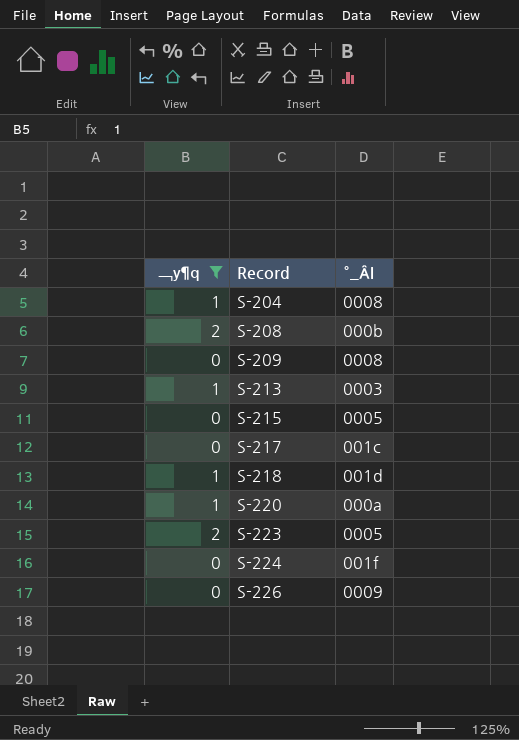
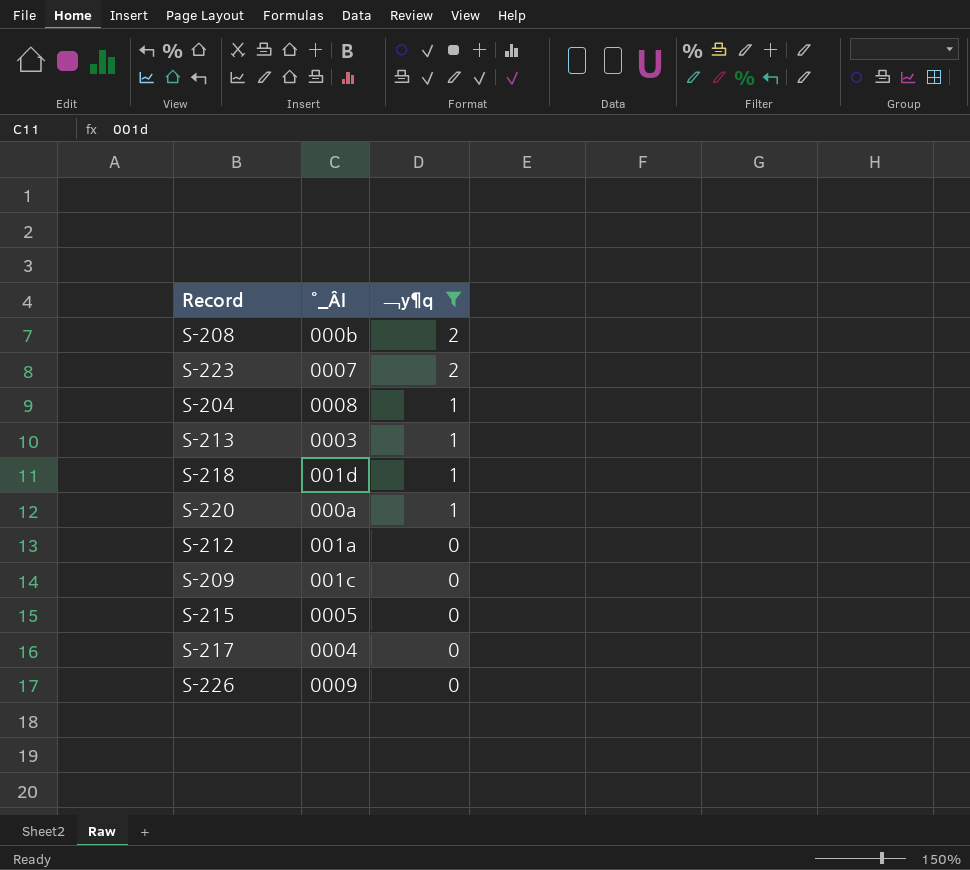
row order: Record ascending -> ¬y¶q descending
column ¬y¶q | position: 1 -> 3
row S-224: 0 | 001f -> none
S-223 | °_ÂI: 0005 -> 0007
row S-212: none -> 001a | 0
S-209 | °_ÂI: 0008 -> 001c
S-217 | °_ÂI: 001c -> 0004

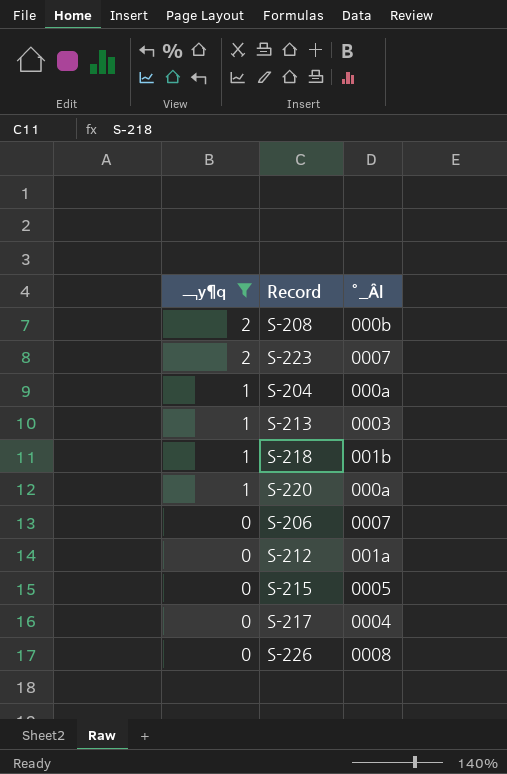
column ¬y¶q | position: 3 -> 1
row S-209: 001c | 0 -> none
S-204 | °_ÂI: 0008 -> 000a
S-218 | °_ÂI: 001d -> 001b
row S-206: none -> 0 | 0007
S-226 | °_ÂI: 0009 -> 0008

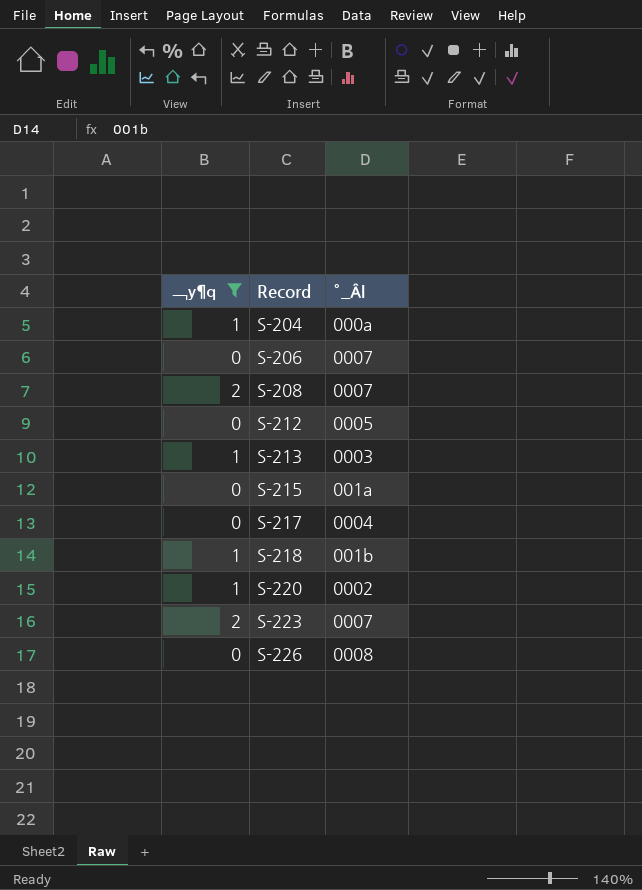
row order: ¬y¶q descending -> Record ascending
S-208 | °_ÂI: 000b -> 0007
S-212 | °_ÂI: 001a -> 0005
S-215 | °_ÂI: 0005 -> 001a
S-220 | °_ÂI: 000a -> 0002

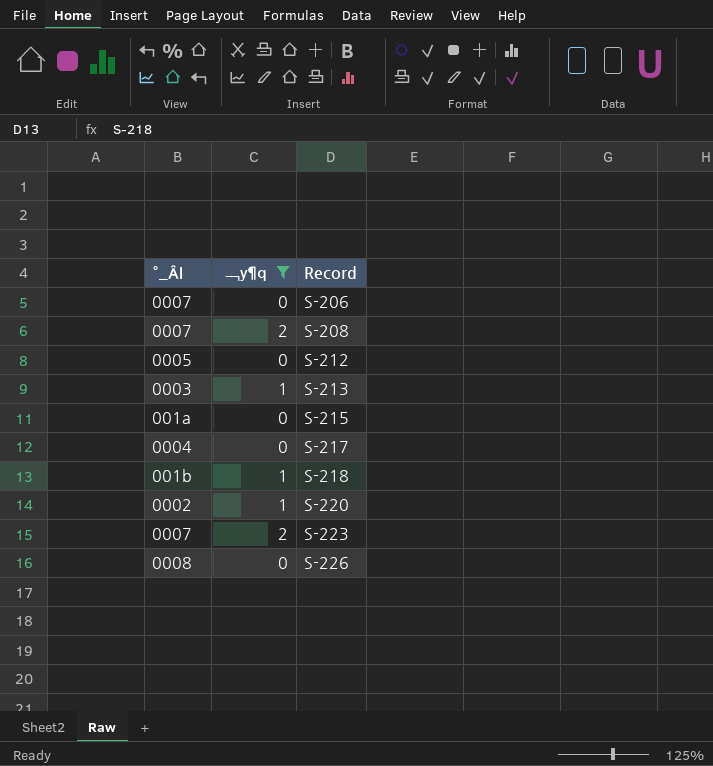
column °_ÂI | position: 3 -> 1
row S-204: 1 | 000a -> none

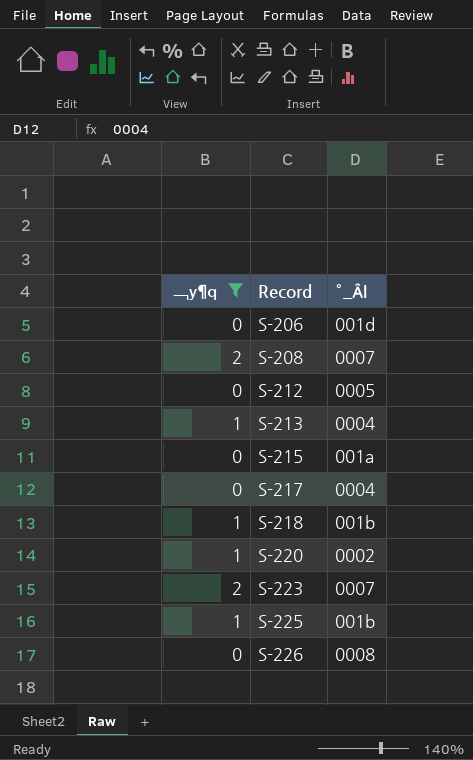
column °_ÂI | position: 1 -> 3
S-206 | °_ÂI: 0007 -> 001d
S-213 | °_ÂI: 0003 -> 0004
row S-225: none -> 1 | 001b

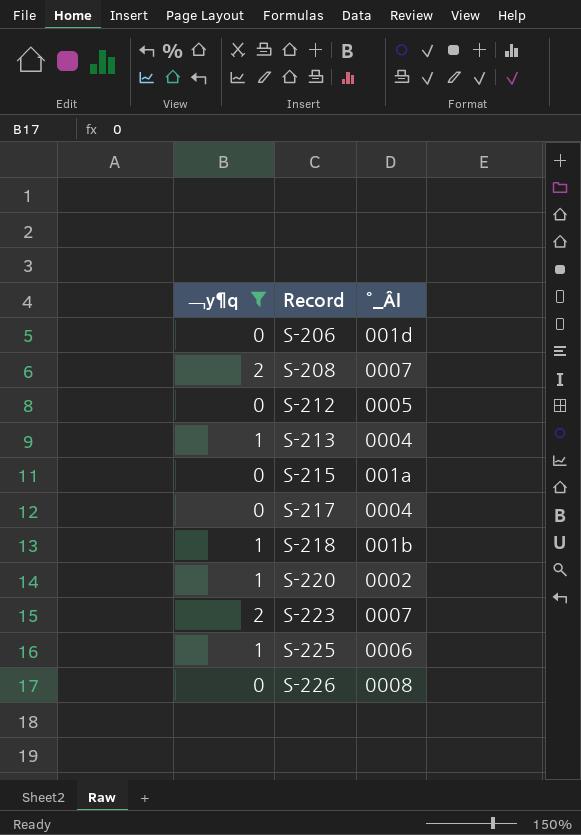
S-225 | °_ÂI: 001b -> 0006

